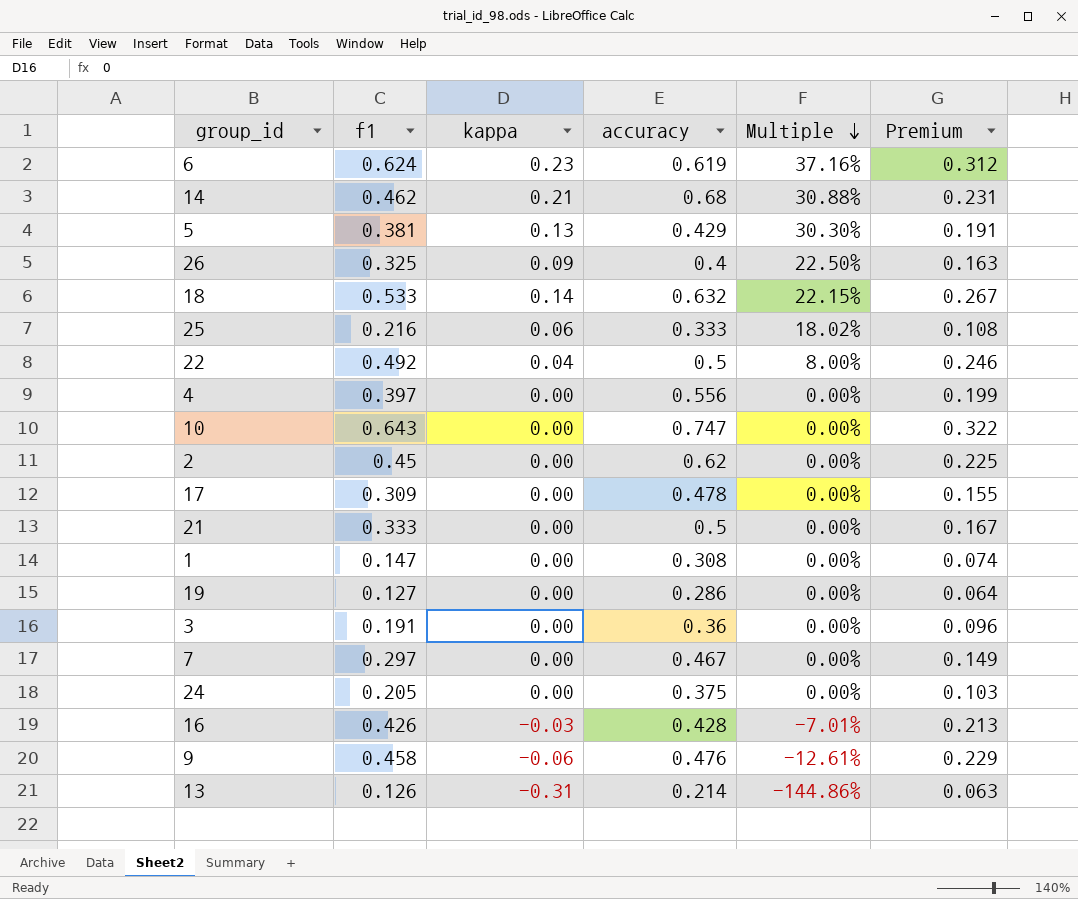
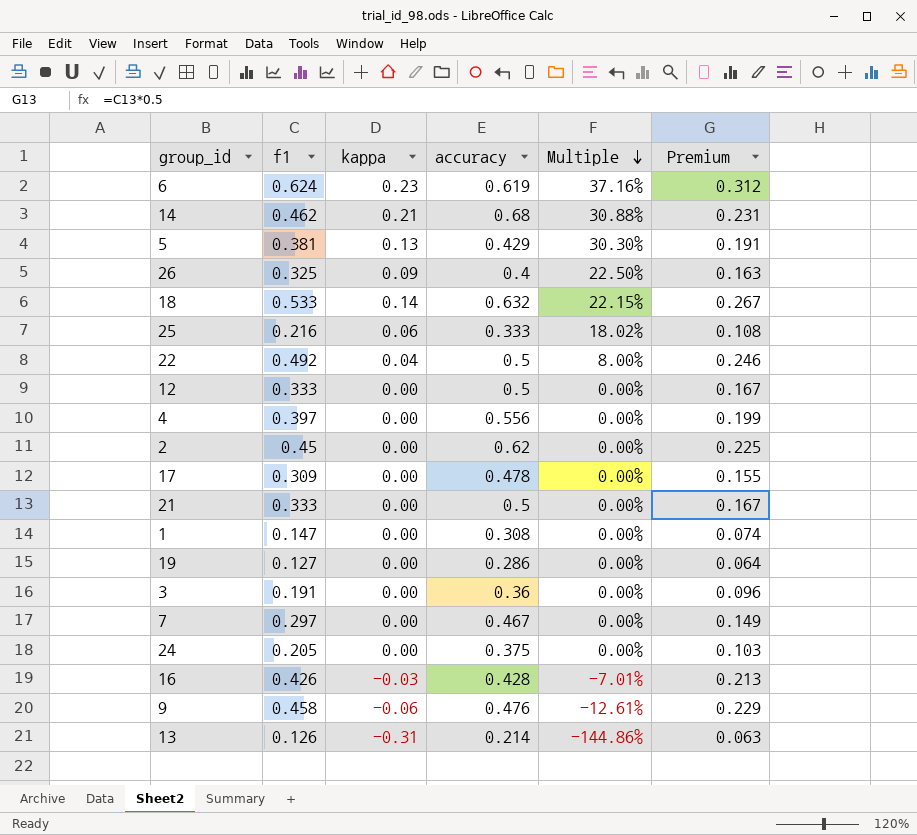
row 10: 0.643 | 0.00 | 0.747 | 0.00% | 0.322 -> none
row 12: none -> 0.333 | 0.00 | 0.5 | 0.00% | 0.167

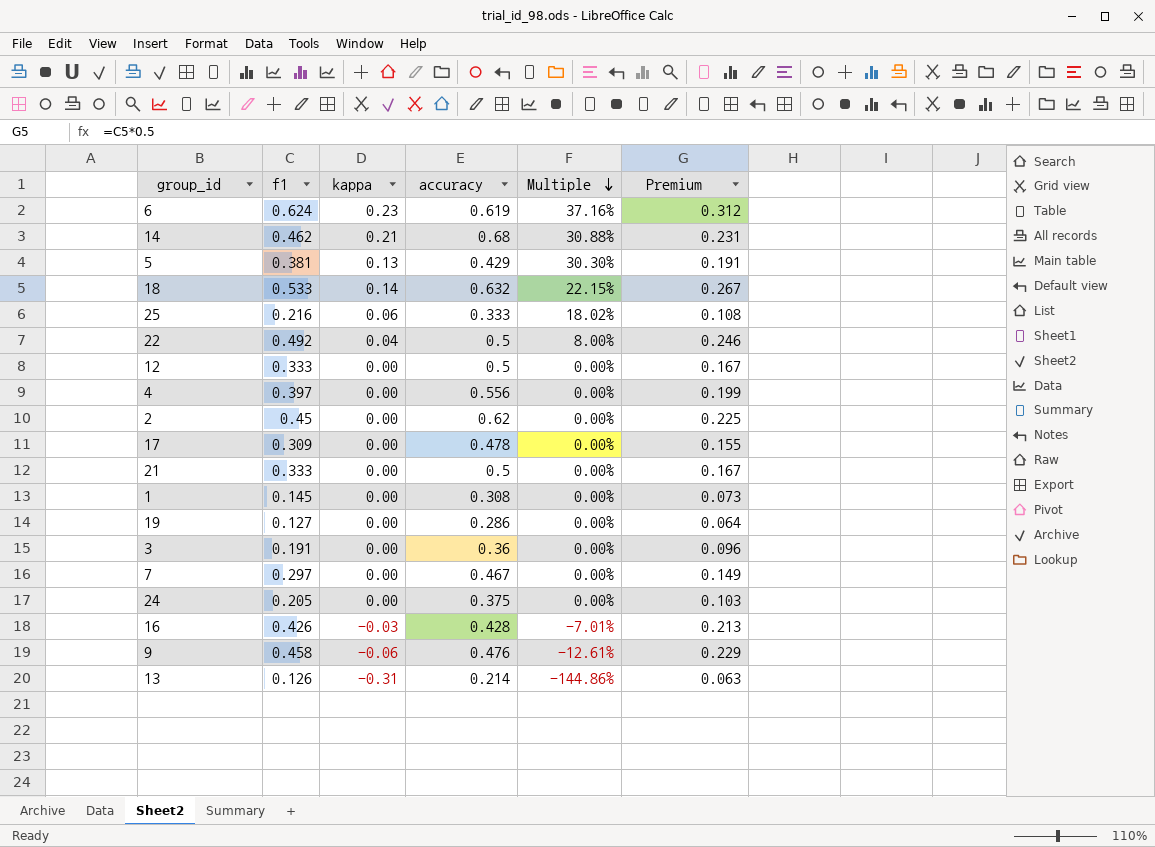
row 26: 0.325 | 0.09 | 0.4 | 22.50% | 0.163 -> none
1 | f1: 0.147 -> 0.145
1 | Premium: 0.074 -> 0.073

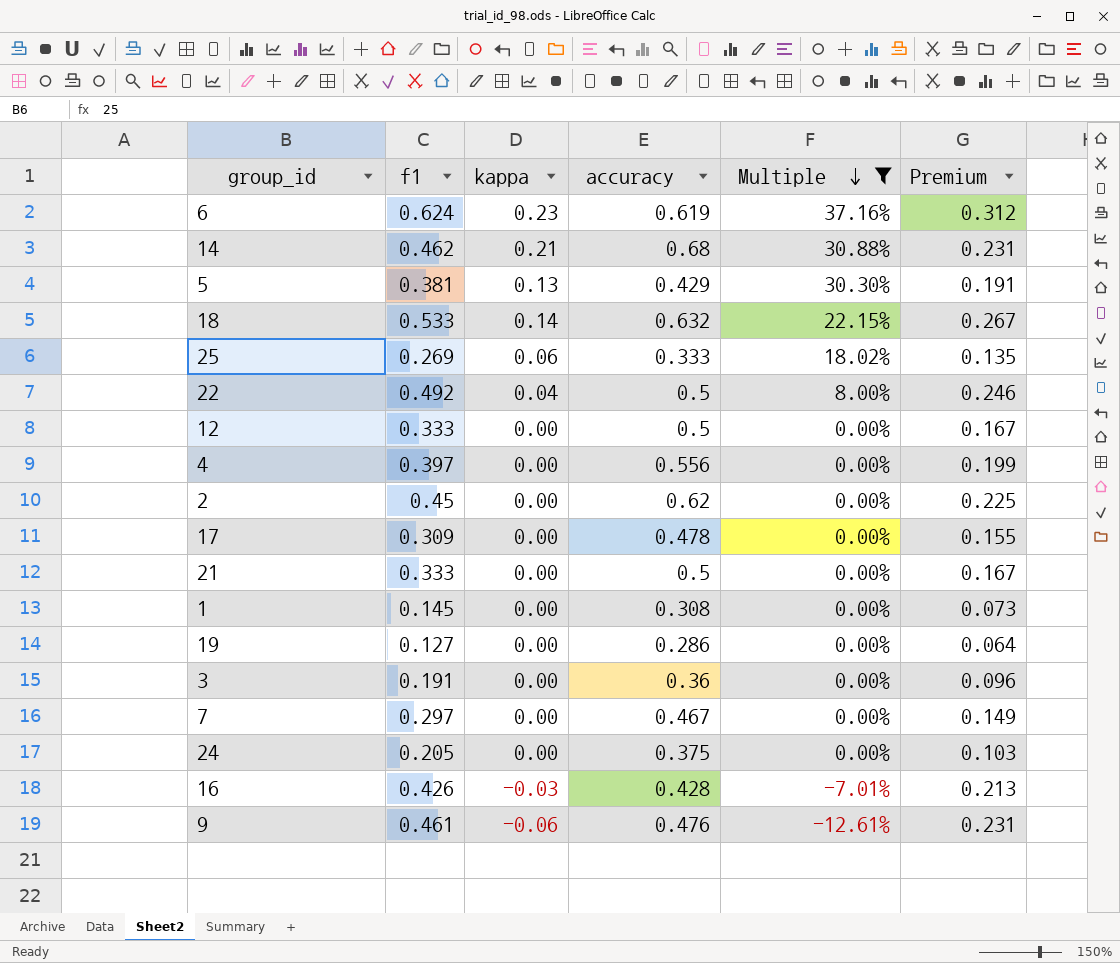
filter: none -> Multiple != -144.86%
25 | f1: 0.216 -> 0.269
25 | Premium: 0.108 -> 0.135
9 | f1: 0.458 -> 0.461
9 | Premium: 0.229 -> 0.231

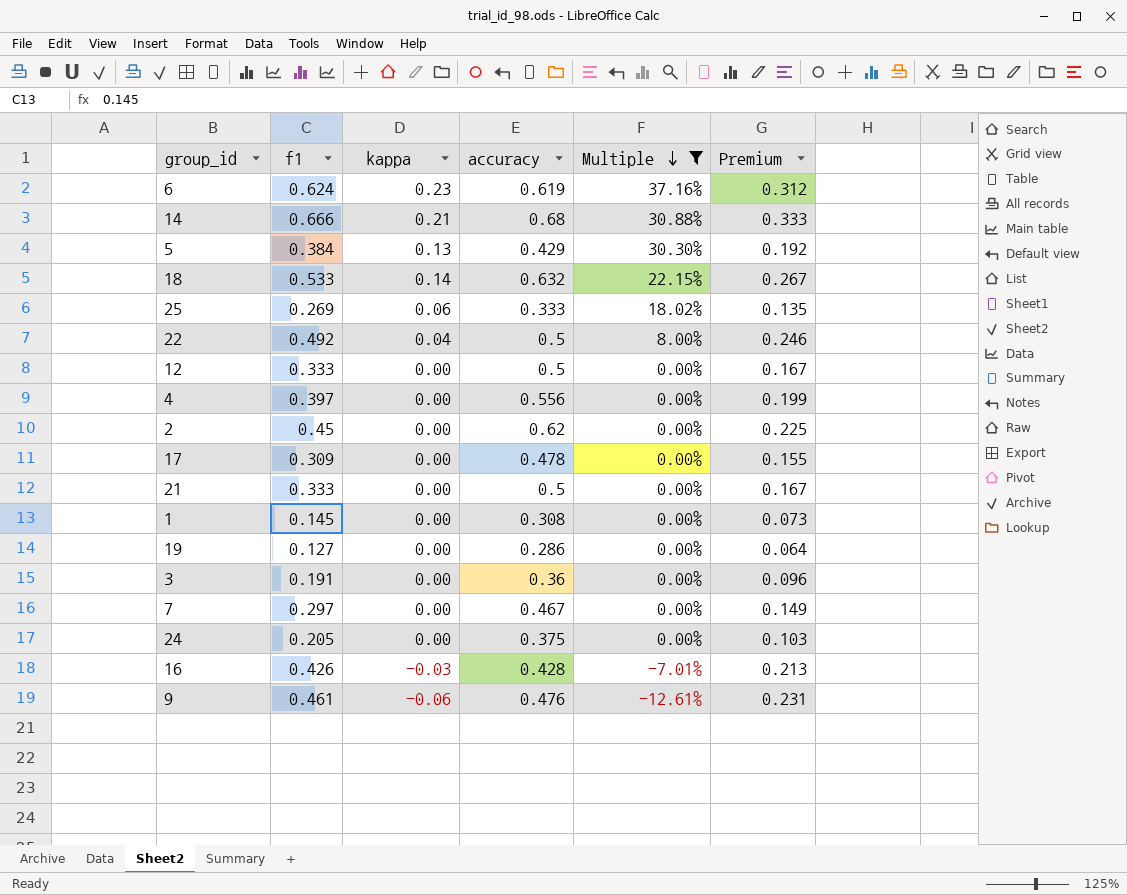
14 | f1: 0.462 -> 0.666
14 | Premium: 0.231 -> 0.333
5 | f1: 0.381 -> 0.384
5 | Premium: 0.191 -> 0.192

